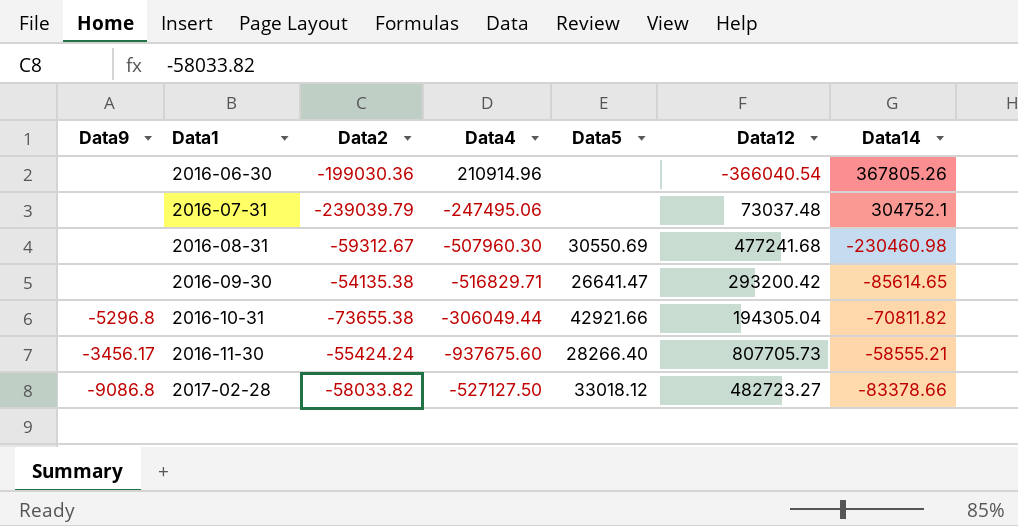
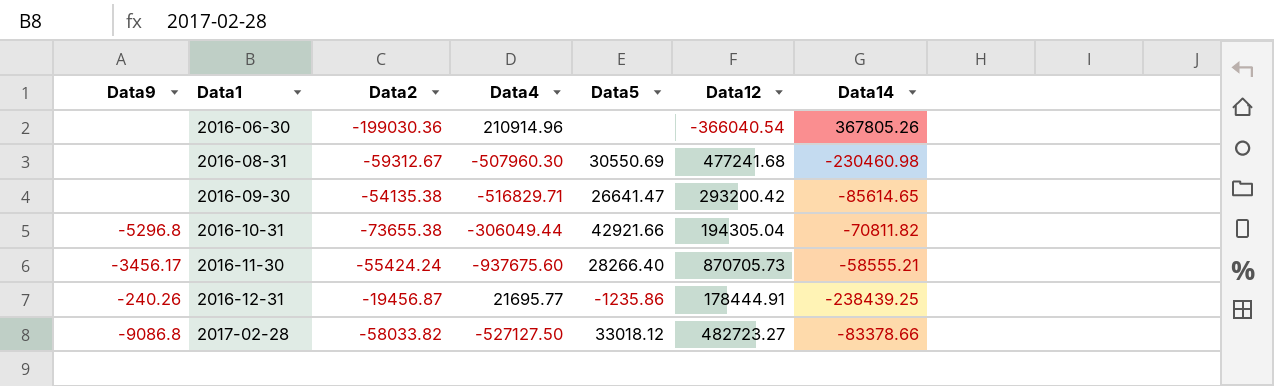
row 2016-07-31: none | -239039.79 | -247495.06 | none | 73037.48 | 304752.1 -> none
2016-11-30 | Data12: 807705.73 -> 870705.73
row 2016-12-31: none -> -240.26 | -19456.87 | 21695.77 | -1235.86 | 178444.91 | -238439.25

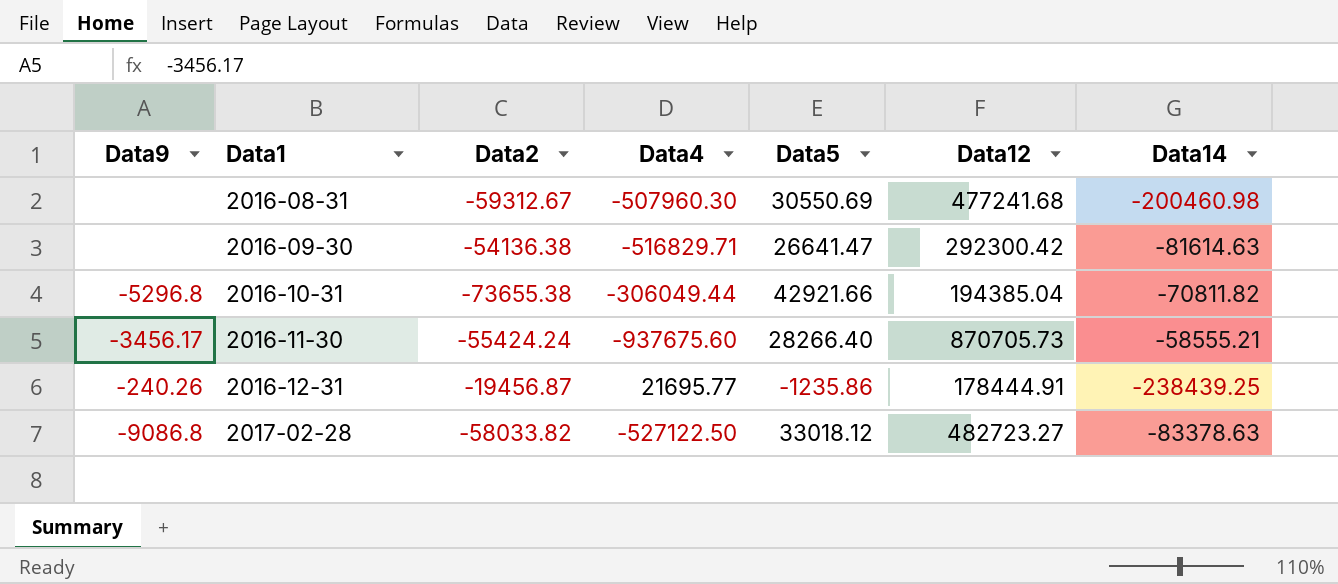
row 2016-06-30: none | -199030.36 | 210914.96 | none | -366040.54 | 367805.26 -> none
2016-08-31 | Data14: -230460.98 -> -200460.98
2016-09-30 | Data2: -54135.38 -> -54136.38
2016-09-30 | Data12: 293200.42 -> 292300.42
2016-09-30 | Data14: -85614.65 -> -81614.63
2016-10-31 | Data12: 194305.04 -> 194385.04
2017-02-28 | Data4: -527127.50 -> -527122.50
2017-02-28 | Data14: -83378.66 -> -83378.63

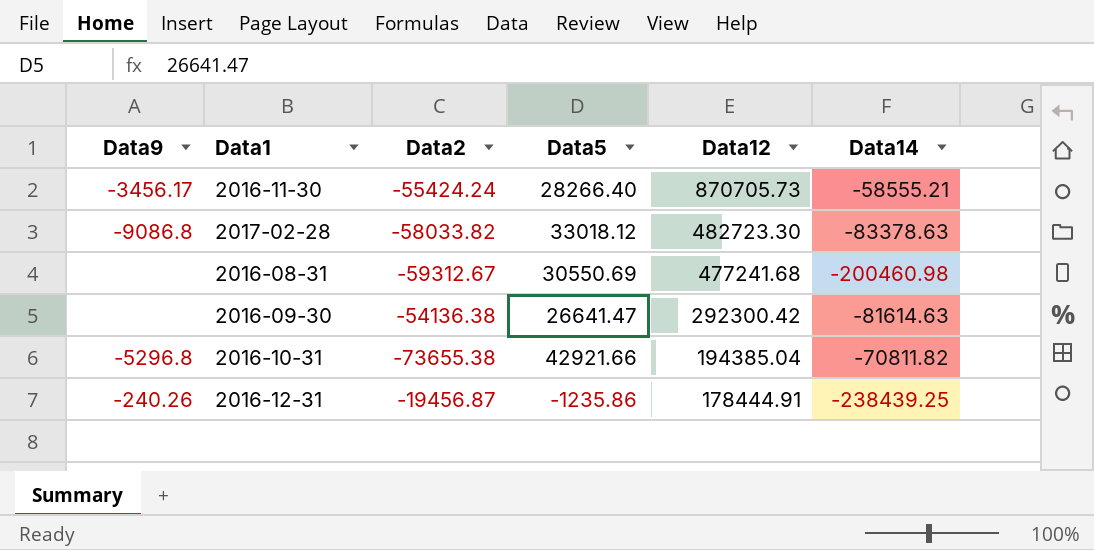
row order: Data1 ascending -> Data12 descending
column Data4 | position: 4 -> none
2017-02-28 | Data12: 482723.27 -> 482723.30

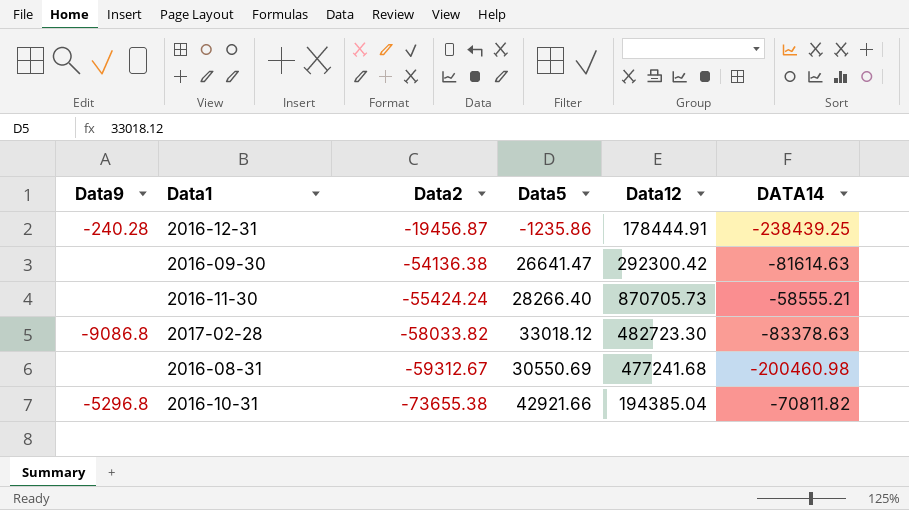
row order: Data12 descending -> Data2 descending
column name: Data14 -> DATA14
2016-12-31 | Data9: -240.26 -> -240.28
2016-11-30 | Data9: -3456.17 -> none

